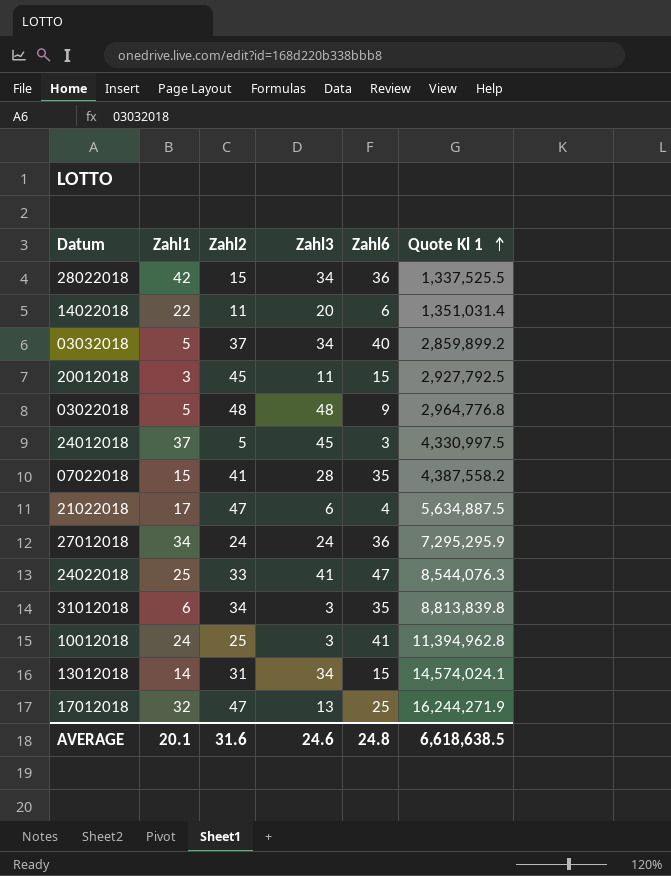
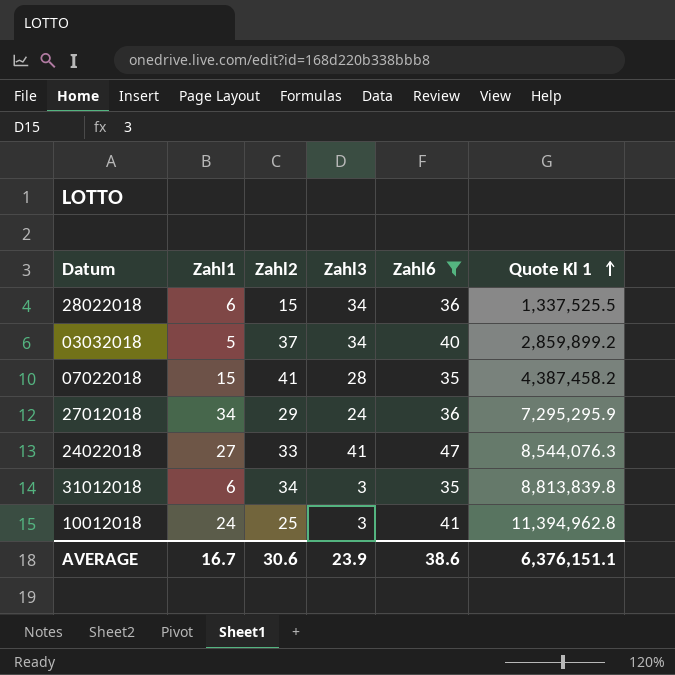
filter: none -> Zahl6 >= 35
28022018 | Zahl1: 42 -> 6
07022018 | Quote Kl 1: 4,387,558.2 -> 4,387,458.2
27012018 | Zahl2: 24 -> 29
24022018 | Zahl1: 25 -> 27
AVERAGE | Zahl1: 20.1 -> 16.7
AVERAGE | Zahl2: 31.6 -> 30.6
AVERAGE | Zahl3: 24.6 -> 23.9
AVERAGE | Zahl6: 24.8 -> 38.6
AVERAGE | Quote Kl 1: 6,618,638.5 -> 6,376,151.1

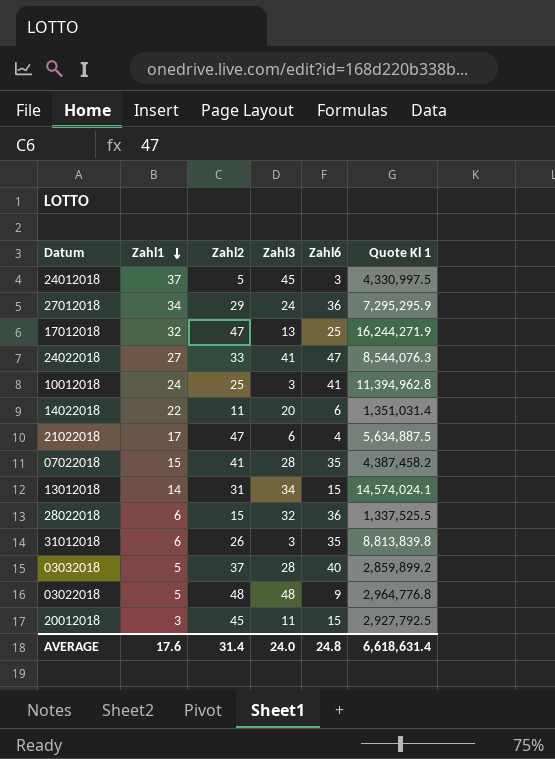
filter: Zahl6 >= 35 -> none
row order: Quote Kl 1 ascending -> Zahl1 descending
28022018 | Zahl3: 34 -> 32
31012018 | Zahl2: 34 -> 26
03032018 | Zahl3: 34 -> 28
AVERAGE | Zahl1: 16.7 -> 17.6
AVERAGE | Zahl2: 30.6 -> 31.4
AVERAGE | Zahl3: 23.9 -> 24.0
AVERAGE | Zahl6: 38.6 -> 24.8
AVERAGE | Quote Kl 1: 6,376,151.1 -> 6,618,631.4

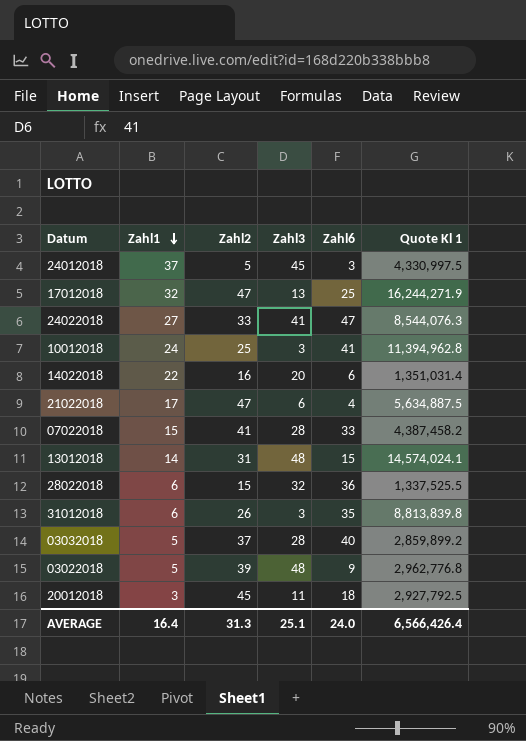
row 27012018: 34 | 29 | 24 | 36 | 7,295,295.9 -> none
14022018 | Zahl2: 11 -> 16
07022018 | Zahl6: 35 -> 33
13012018 | Zahl3: 34 -> 48
03022018 | Zahl2: 48 -> 39
03022018 | Quote Kl 1: 2,964,776.8 -> 2,962,776.8
20012018 | Zahl6: 15 -> 18
AVERAGE | Zahl1: 17.6 -> 16.4
AVERAGE | Zahl2: 31.4 -> 31.3
AVERAGE | Zahl3: 24.0 -> 25.1
AVERAGE | Zahl6: 24.8 -> 24.0
AVERAGE | Quote Kl 1: 6,618,631.4 -> 6,566,426.4

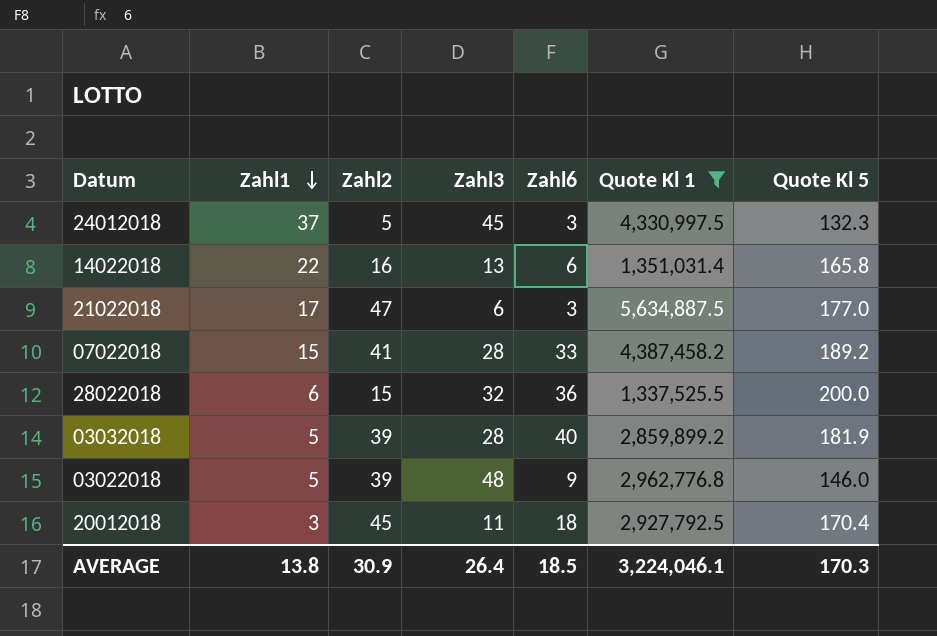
filter: none -> Quote Kl 1 <= 5,634,887.5
column Quote Kl 5 | position: none -> 7
14022018 | Zahl3: 20 -> 13
21022018 | Zahl6: 4 -> 3
03032018 | Zahl2: 37 -> 39
AVERAGE | Zahl1: 16.4 -> 13.8
AVERAGE | Zahl2: 31.3 -> 30.9
AVERAGE | Zahl3: 25.1 -> 26.4
AVERAGE | Zahl6: 24.0 -> 18.5
AVERAGE | Quote Kl 1: 6,566,426.4 -> 3,224,046.1

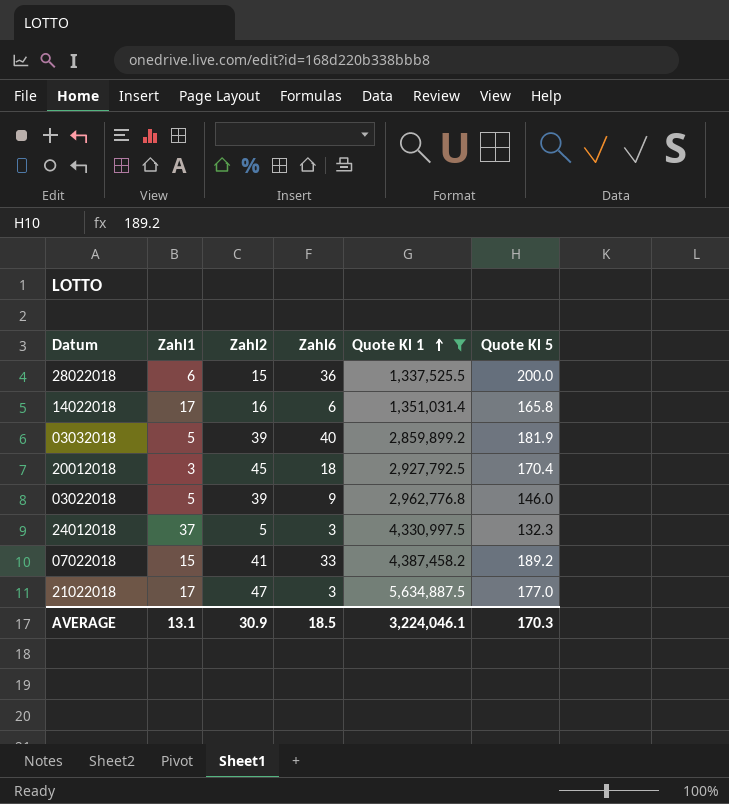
row order: Zahl1 descending -> Quote Kl 1 ascending
column Zahl3 | position: 4 -> none
14022018 | Zahl1: 22 -> 17
AVERAGE | Zahl1: 13.8 -> 13.1

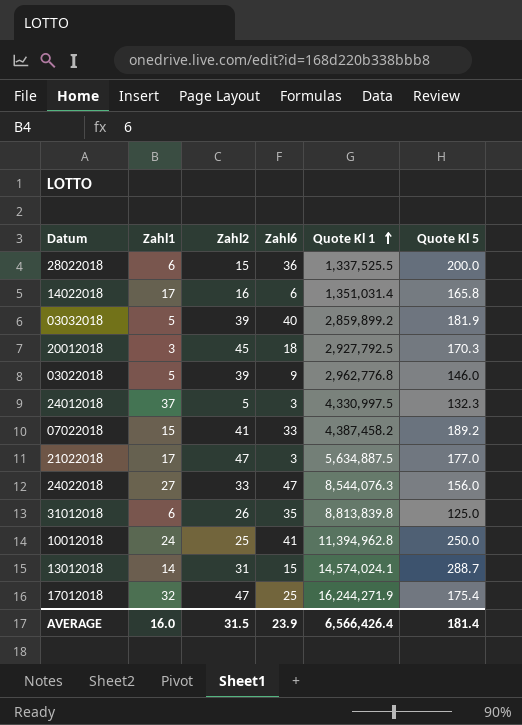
filter: Quote Kl 1 <= 5,634,887.5 -> none
20012018 | Quote Kl 5: 170.4 -> 170.3
AVERAGE | Zahl1: 13.1 -> 16.0
AVERAGE | Zahl2: 30.9 -> 31.5
AVERAGE | Zahl6: 18.5 -> 23.9
AVERAGE | Quote Kl 1: 3,224,046.1 -> 6,566,426.4
AVERAGE | Quote Kl 5: 170.3 -> 181.4

